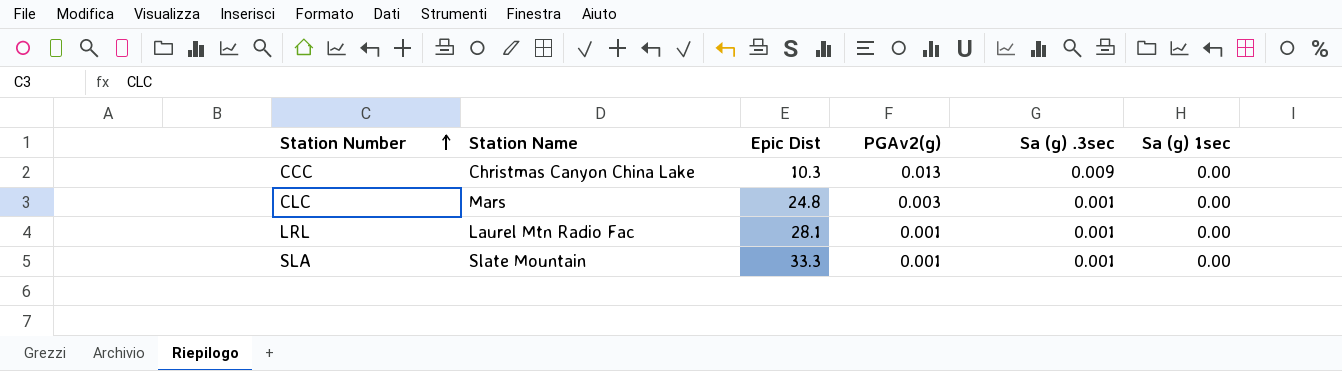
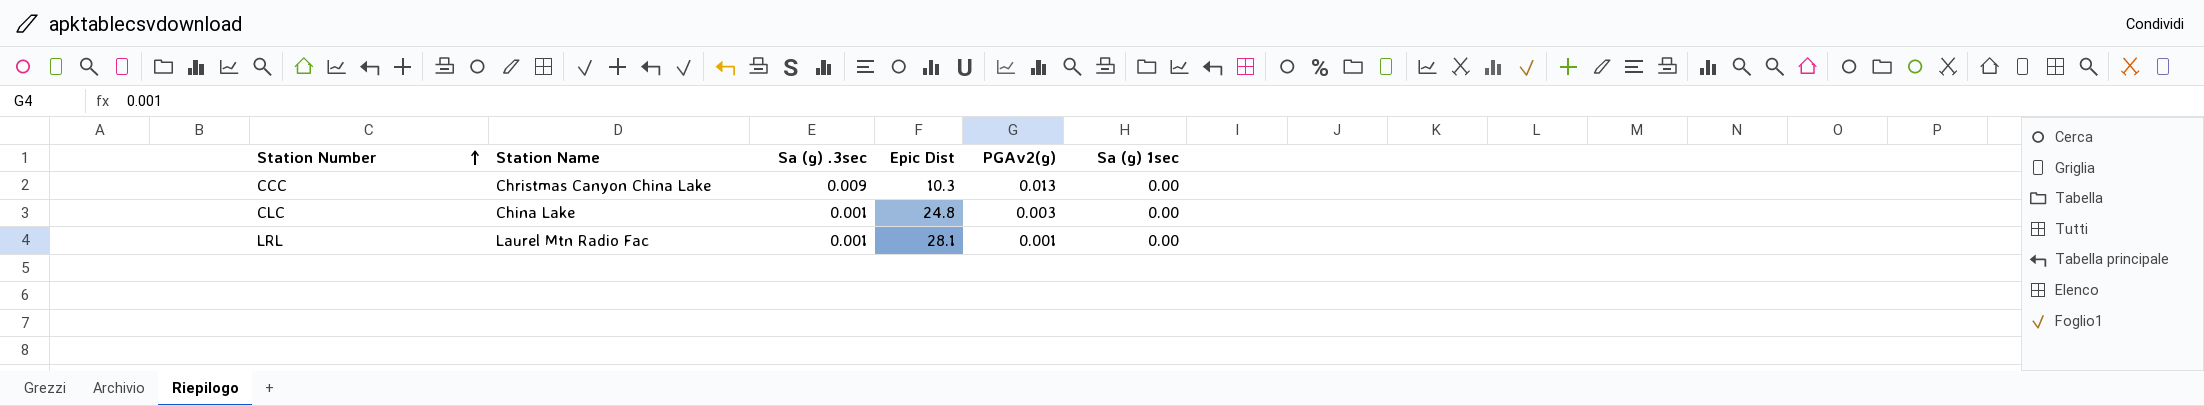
column Sa (g) .3sec | position: 5 -> 3
row SLA: Slate Mountain | 33.3 | 0.001 | 0.001 | 0.00 -> none
CLC | Station Name: Mars -> China Lake

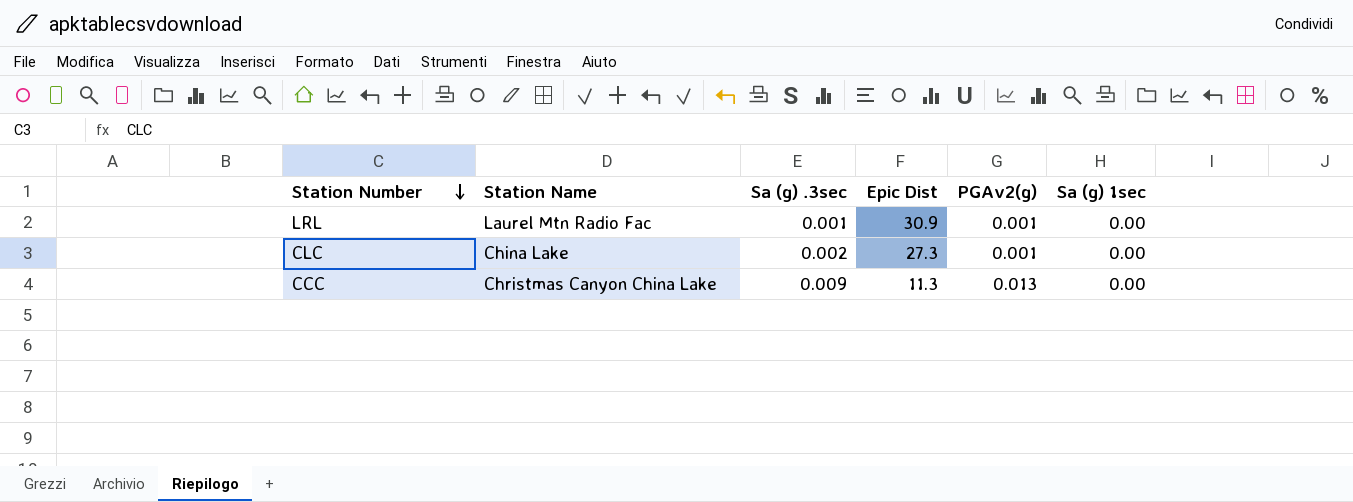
row order: Station Number ascending -> Station Number descending
LRL | Epic Dist: 28.1 -> 30.9
CLC | Sa (g) .3sec: 0.001 -> 0.002
CLC | Epic Dist: 24.8 -> 27.3
CLC | PGAv2(g): 0.003 -> 0.001
CCC | Epic Dist: 10.3 -> 11.3

